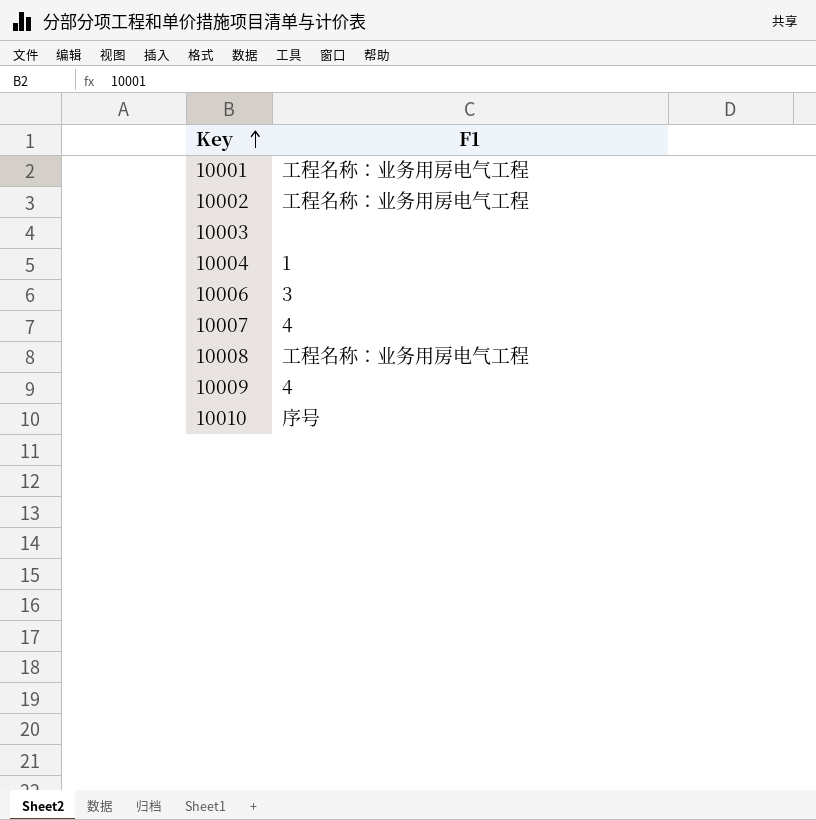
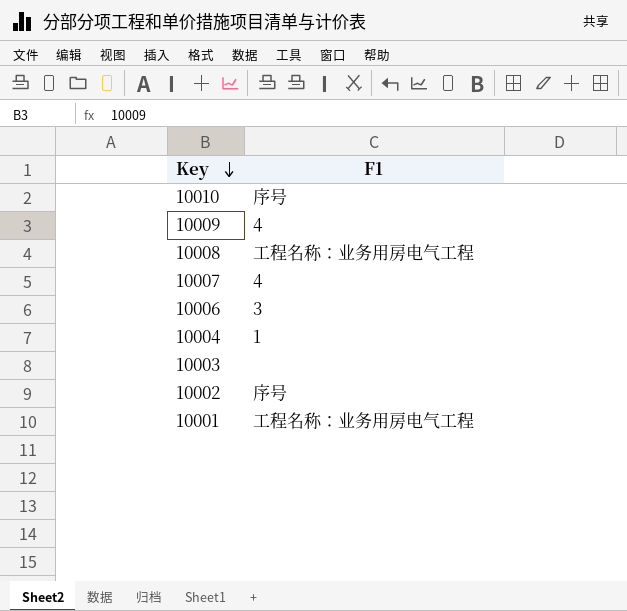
row order: Key ascending -> Key descending
10002 | F1: 工程名称：业务用房电气工程 -> 序号

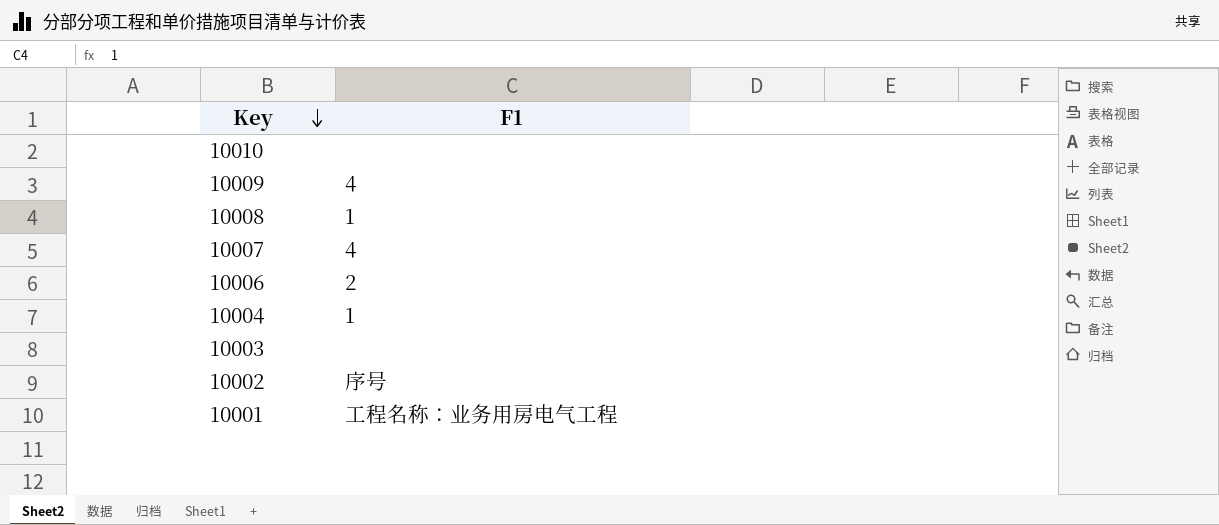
10010 | F1: 序号 -> none
10008 | F1: 工程名称：业务用房电气工程 -> 1
10006 | F1: 3 -> 2

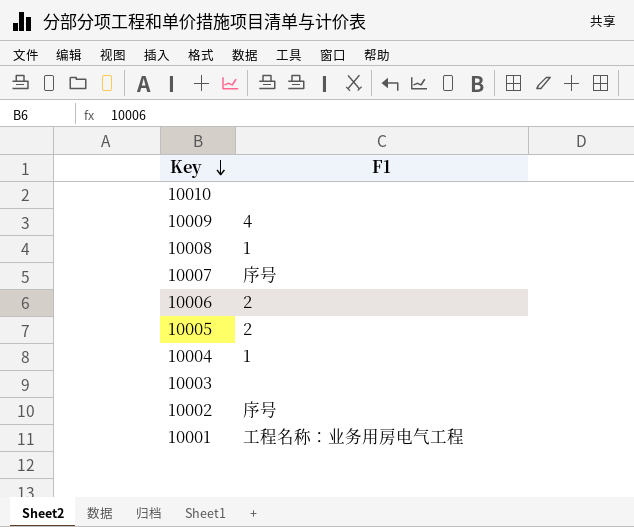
10007 | F1: 4 -> 序号
row 10005: none -> 2

